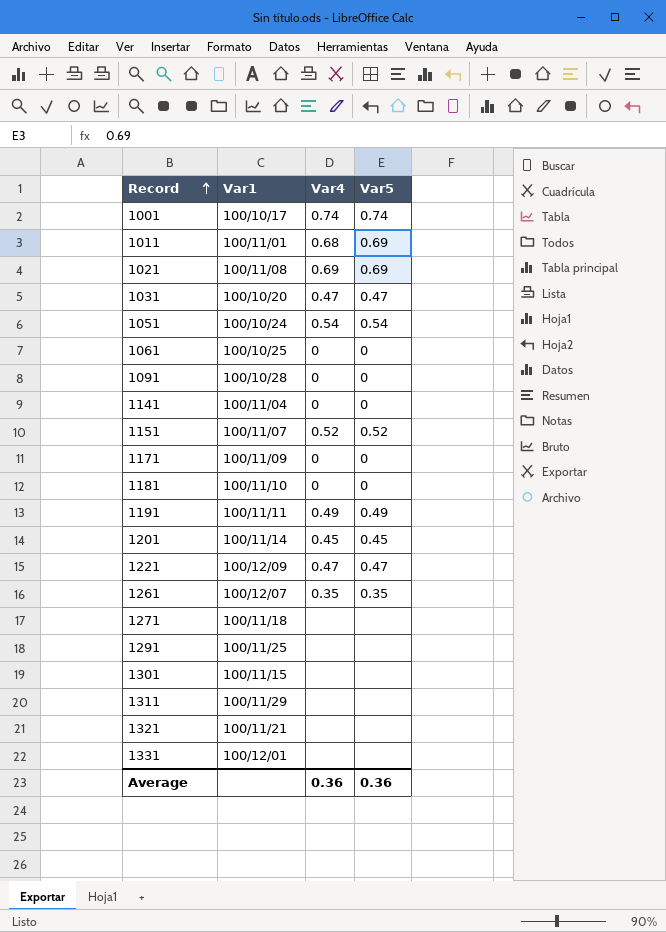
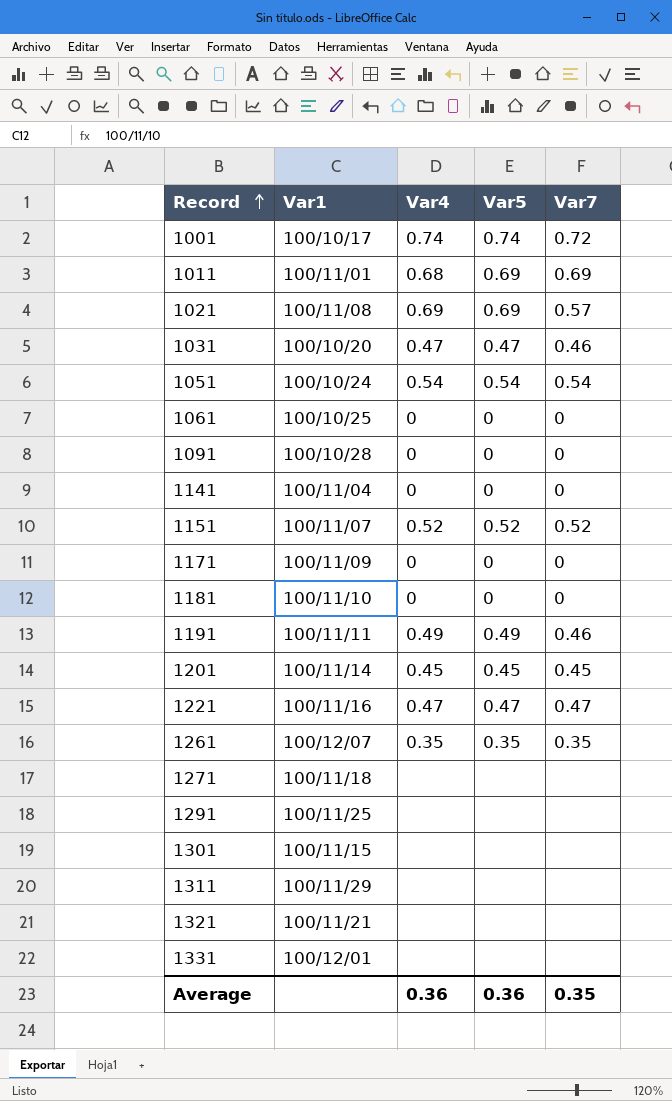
column Var7 | position: none -> 5
1221 | Var1: 100/12/09 -> 100/11/16

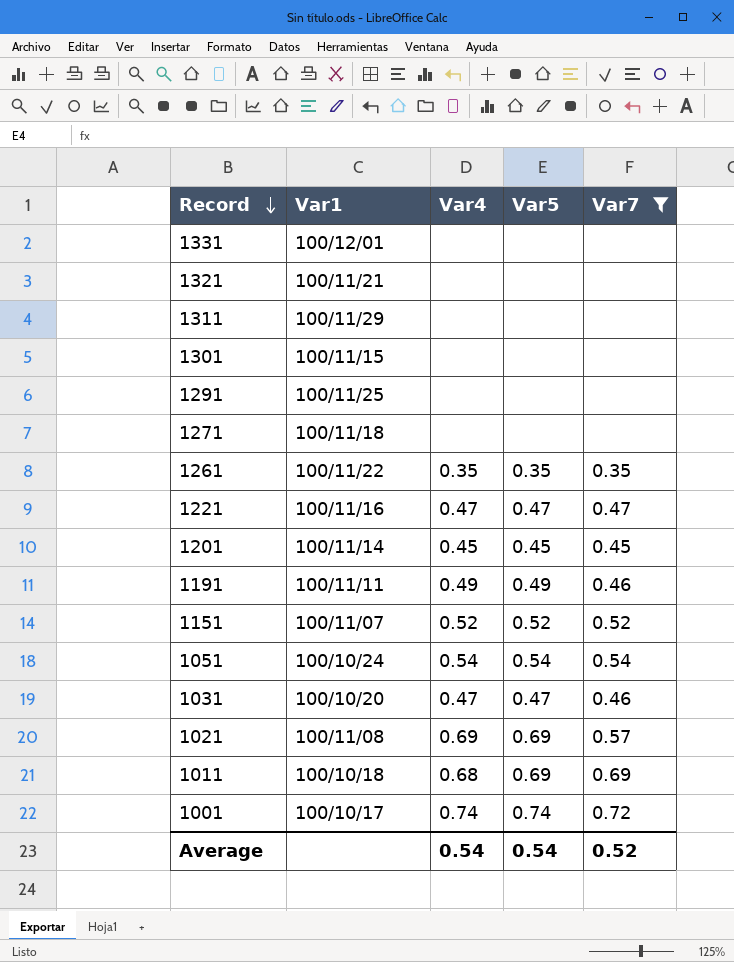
filter: none -> Var7 != 0
row order: Record ascending -> Record descending
1261 | Var1: 100/12/07 -> 100/11/22
1011 | Var1: 100/11/01 -> 100/10/18
Average | Var4: 0.36 -> 0.54
Average | Var5: 0.36 -> 0.54
Average | Var7: 0.35 -> 0.52

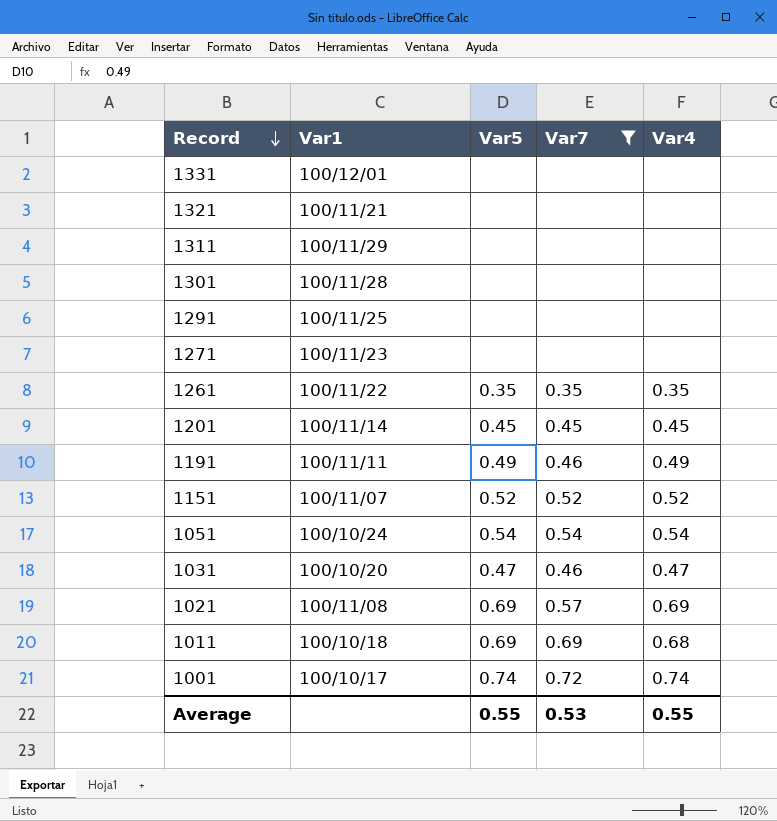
column Var4 | position: 3 -> 5
row 1221: 100/11/16 | 0.47 | 0.47 | 0.47 -> none
1301 | Var1: 100/11/15 -> 100/11/28
1271 | Var1: 100/11/18 -> 100/11/23
Average | Var5: 0.54 -> 0.55
Average | Var7: 0.52 -> 0.53
Average | Var4: 0.54 -> 0.55

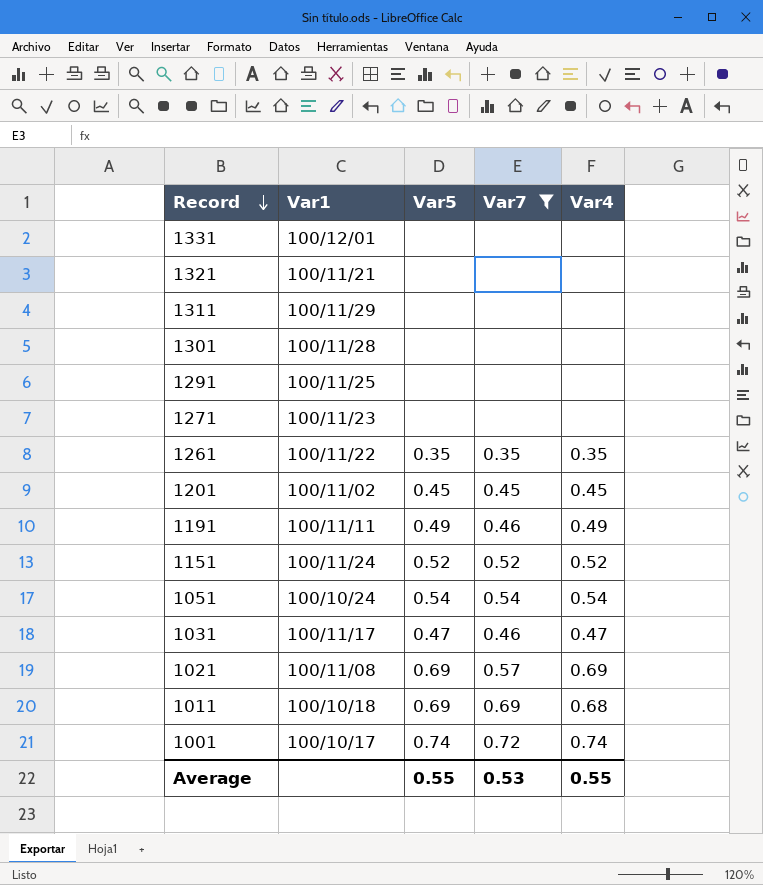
1201 | Var1: 100/11/14 -> 100/11/02
1151 | Var1: 100/11/07 -> 100/11/24
1031 | Var1: 100/10/20 -> 100/11/17

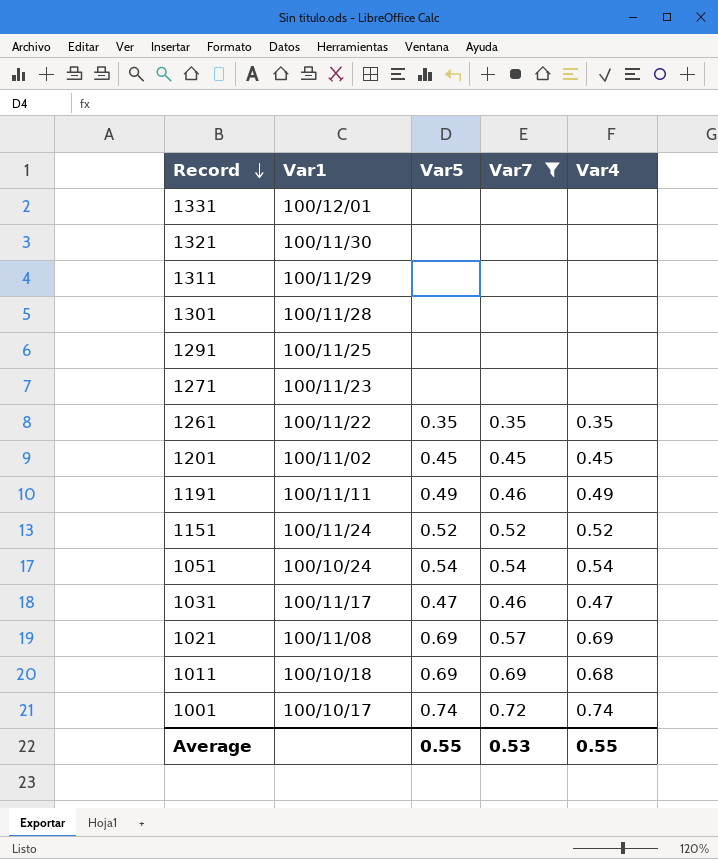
1321 | Var1: 100/11/21 -> 100/11/30

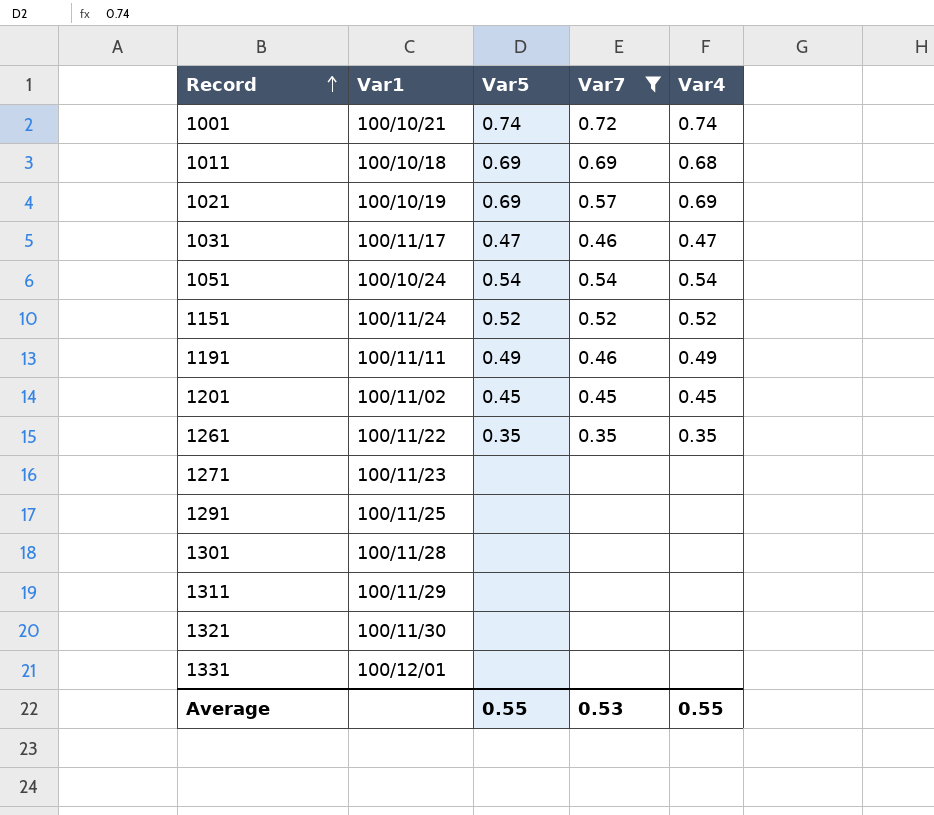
row order: Record descending -> Record ascending
1001 | Var1: 100/10/17 -> 100/10/21
1021 | Var1: 100/11/08 -> 100/10/19

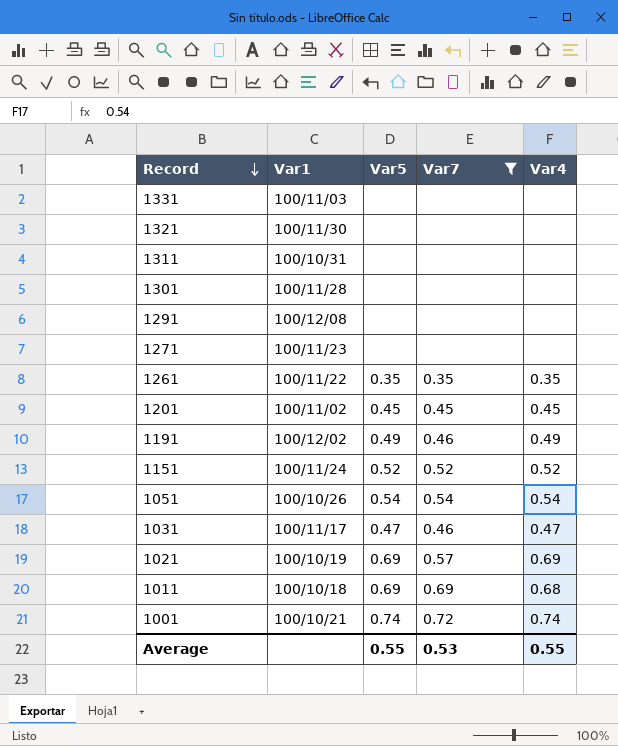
row order: Record ascending -> Record descending
1331 | Var1: 100/12/01 -> 100/11/03
1311 | Var1: 100/11/29 -> 100/10/31
1291 | Var1: 100/11/25 -> 100/12/08
1191 | Var1: 100/11/11 -> 100/12/02
1051 | Var1: 100/10/24 -> 100/10/26

